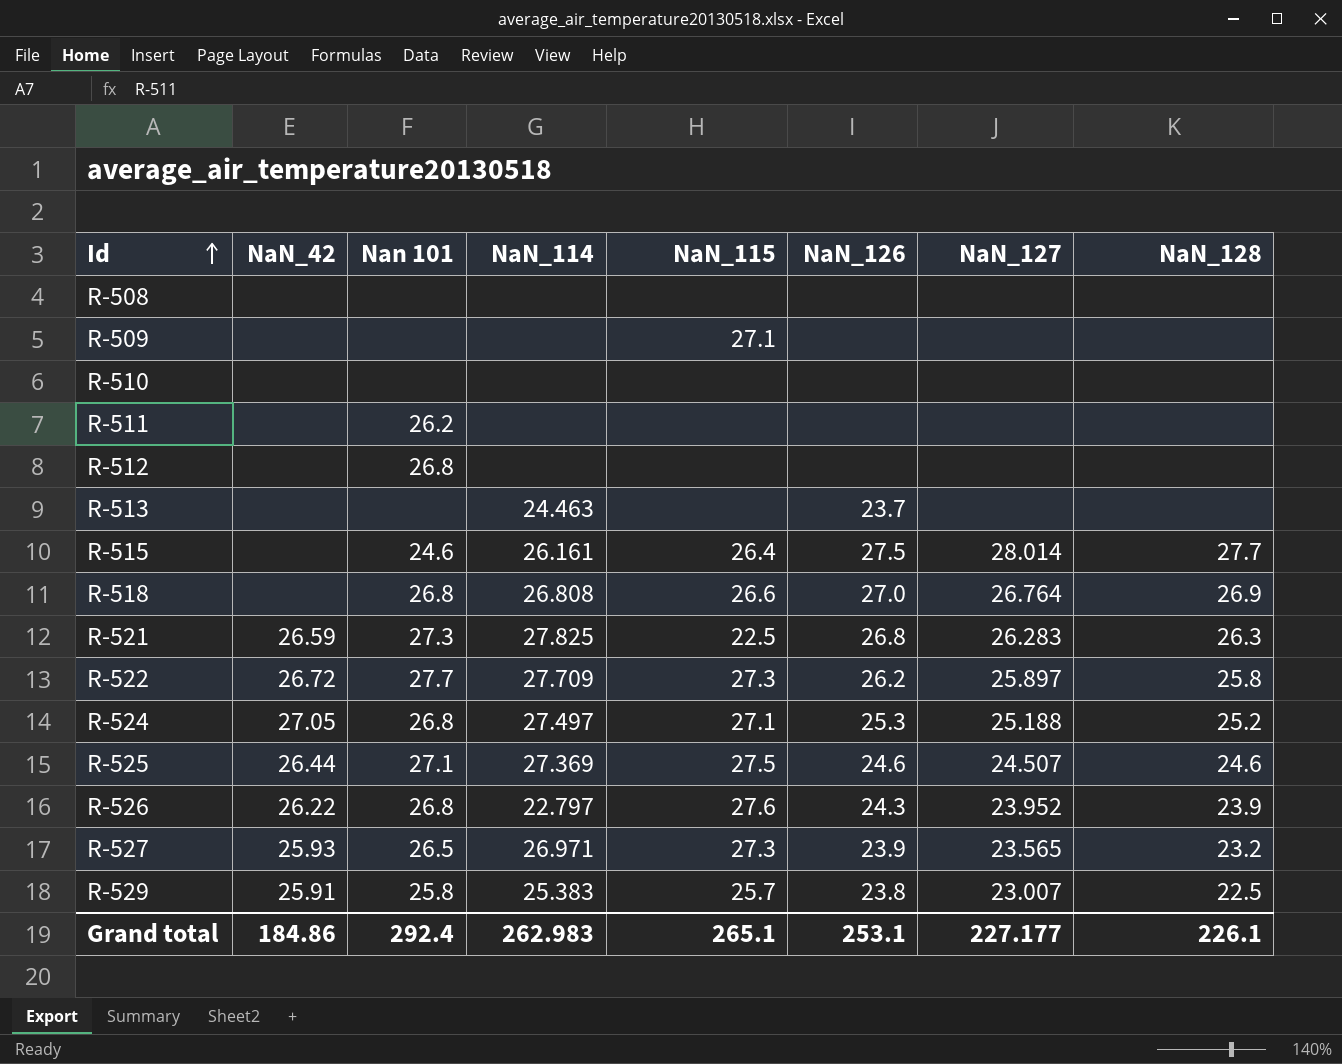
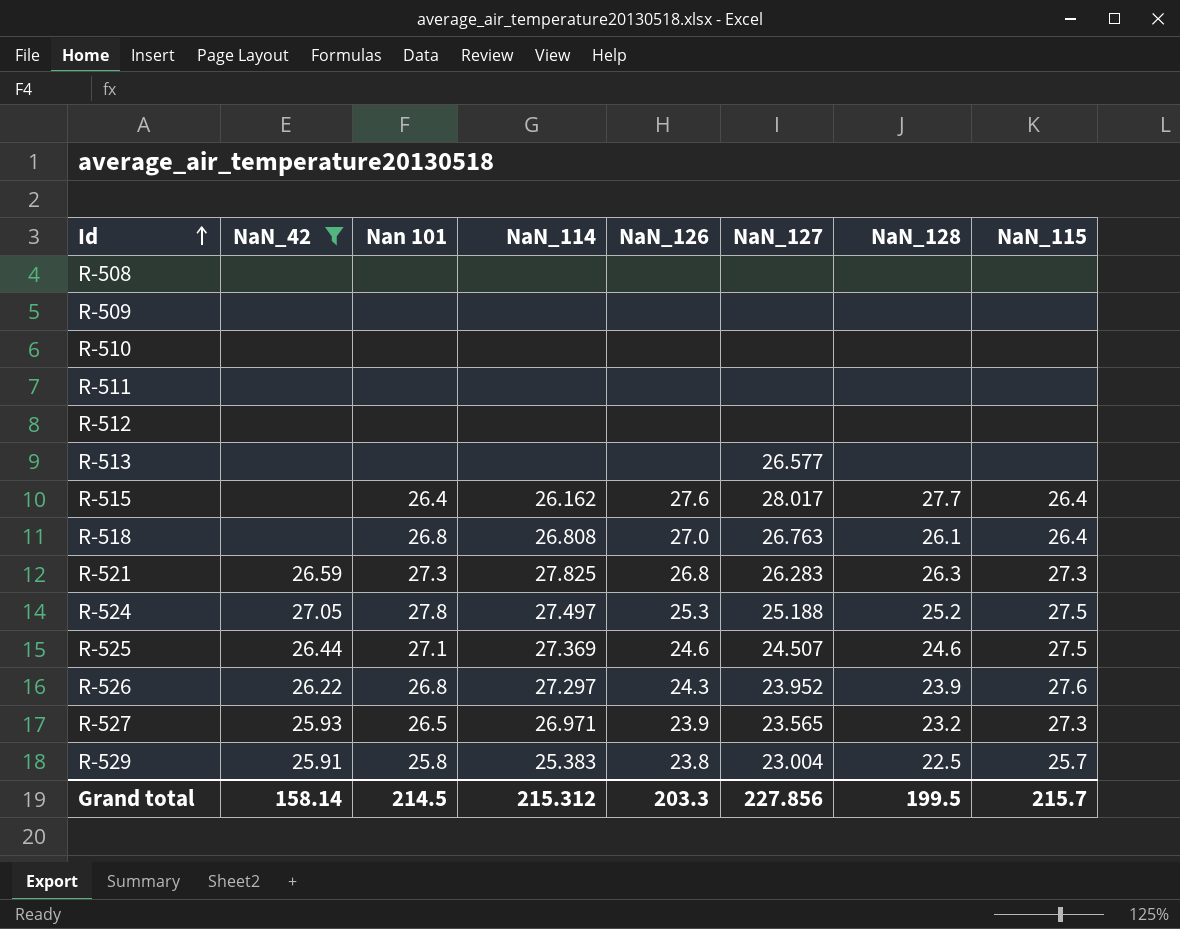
filter: none -> NaN_42 != 26.72
column NaN_115 | position: 5 -> 8
R-509 | NaN_115: 27.1 -> none
R-511 | Nan 101: 26.2 -> none
R-512 | Nan 101: 26.8 -> none
R-513 | NaN_114: 24.463 -> none
R-513 | NaN_126: 23.7 -> none
R-513 | NaN_127: none -> 26.577
R-515 | Nan 101: 24.6 -> 26.4
R-515 | NaN_114: 26.161 -> 26.162
R-515 | NaN_126: 27.5 -> 27.6
R-515 | NaN_127: 28.014 -> 28.017
R-518 | NaN_127: 26.764 -> 26.763
R-518 | NaN_128: 26.9 -> 26.1
R-518 | NaN_115: 26.6 -> 26.4
R-521 | NaN_115: 22.5 -> 27.3
R-524 | Nan 101: 26.8 -> 27.8
R-524 | NaN_115: 27.1 -> 27.5
R-526 | NaN_114: 22.797 -> 27.297
R-529 | NaN_127: 23.007 -> 23.004
Grand total | NaN_42: 184.86 -> 158.14
Grand total | Nan 101: 292.4 -> 214.5
Grand total | NaN_114: 262.983 -> 215.312
Grand total | NaN_126: 253.1 -> 203.3
Grand total | NaN_127: 227.177 -> 227.856
Grand total | NaN_128: 226.1 -> 199.5
Grand total | NaN_115: 265.1 -> 215.7

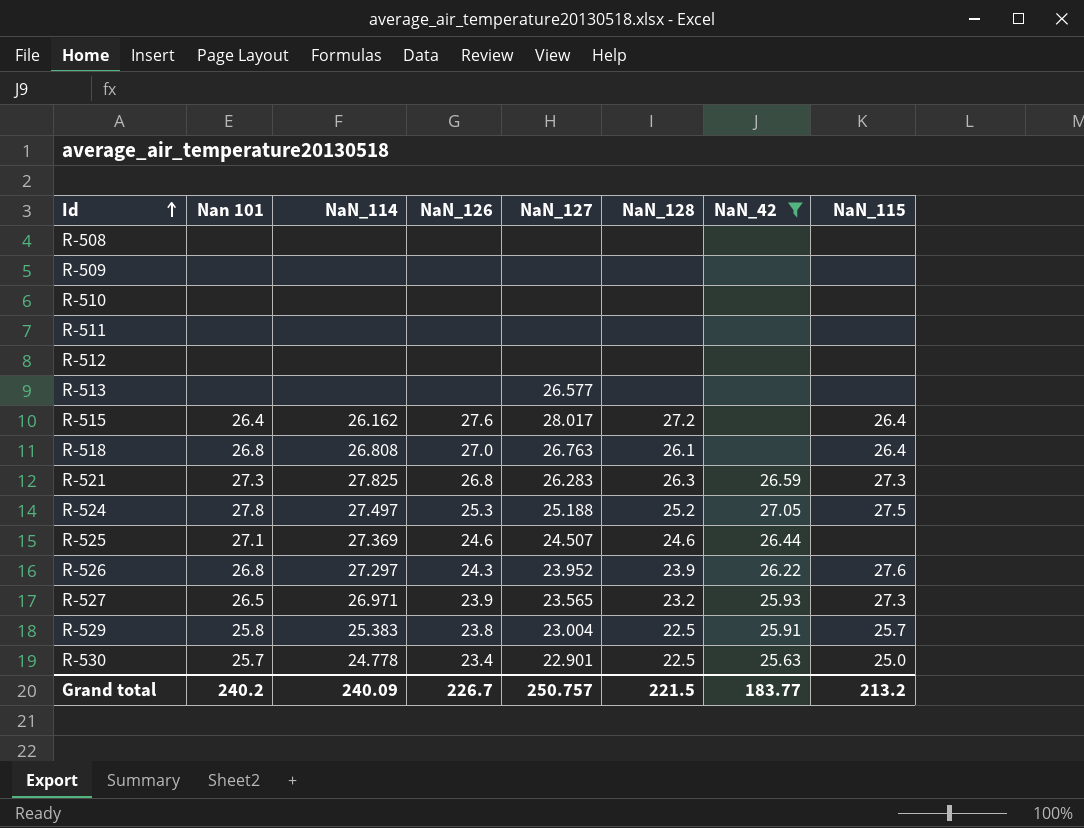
column NaN_42 | position: 2 -> 7
R-515 | NaN_128: 27.7 -> 27.2
R-525 | NaN_115: 27.5 -> none
row R-530: none -> 25.7 | 24.778 | 23.4 | 22.901 | 22.5 | 25.63 | 25.0
Grand total | Nan 101: 214.5 -> 240.2
Grand total | NaN_114: 215.312 -> 240.09
Grand total | NaN_126: 203.3 -> 226.7
Grand total | NaN_127: 227.856 -> 250.757
Grand total | NaN_128: 199.5 -> 221.5
Grand total | NaN_42: 158.14 -> 183.77
Grand total | NaN_115: 215.7 -> 213.2

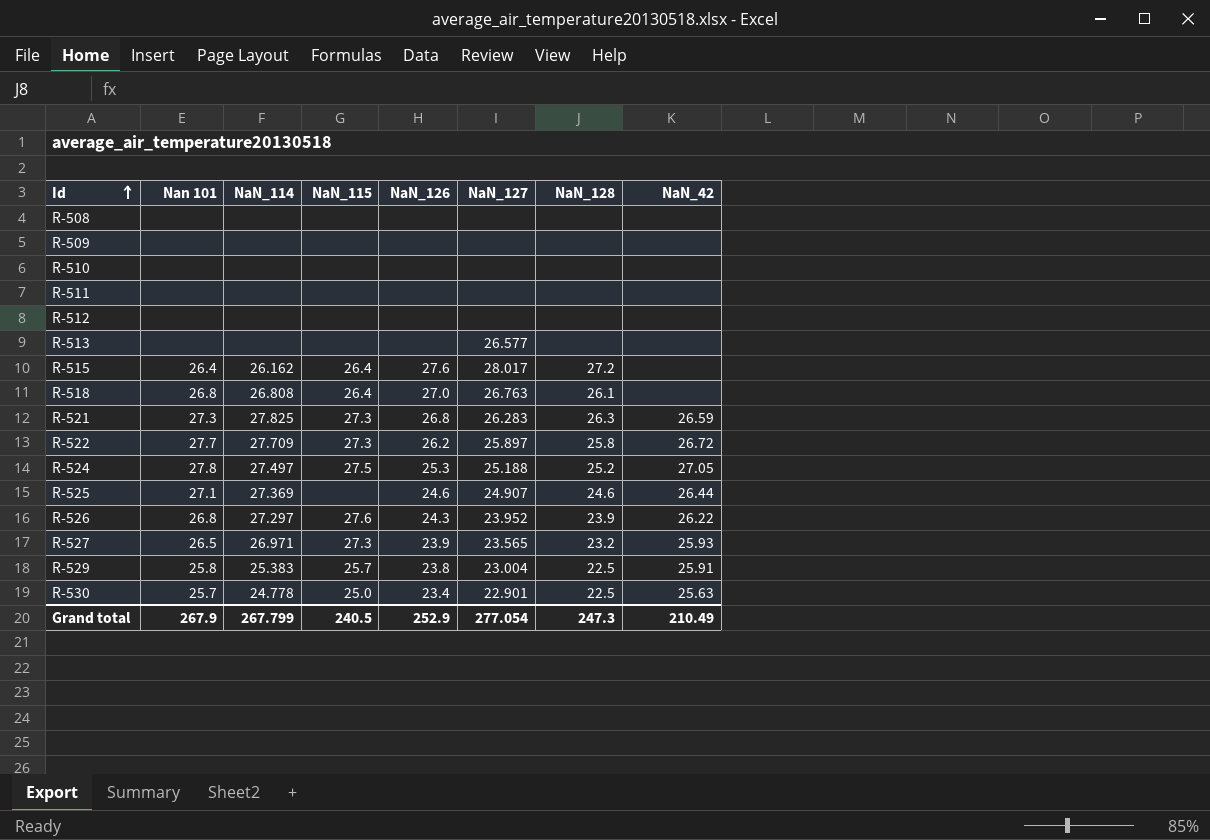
filter: NaN_42 != 26.72 -> none
column NaN_115 | position: 8 -> 4
R-525 | NaN_127: 24.507 -> 24.907
Grand total | Nan 101: 240.2 -> 267.9
Grand total | NaN_114: 240.09 -> 267.799
Grand total | NaN_115: 213.2 -> 240.5
Grand total | NaN_126: 226.7 -> 252.9
Grand total | NaN_127: 250.757 -> 277.054
Grand total | NaN_128: 221.5 -> 247.3
Grand total | NaN_42: 183.77 -> 210.49

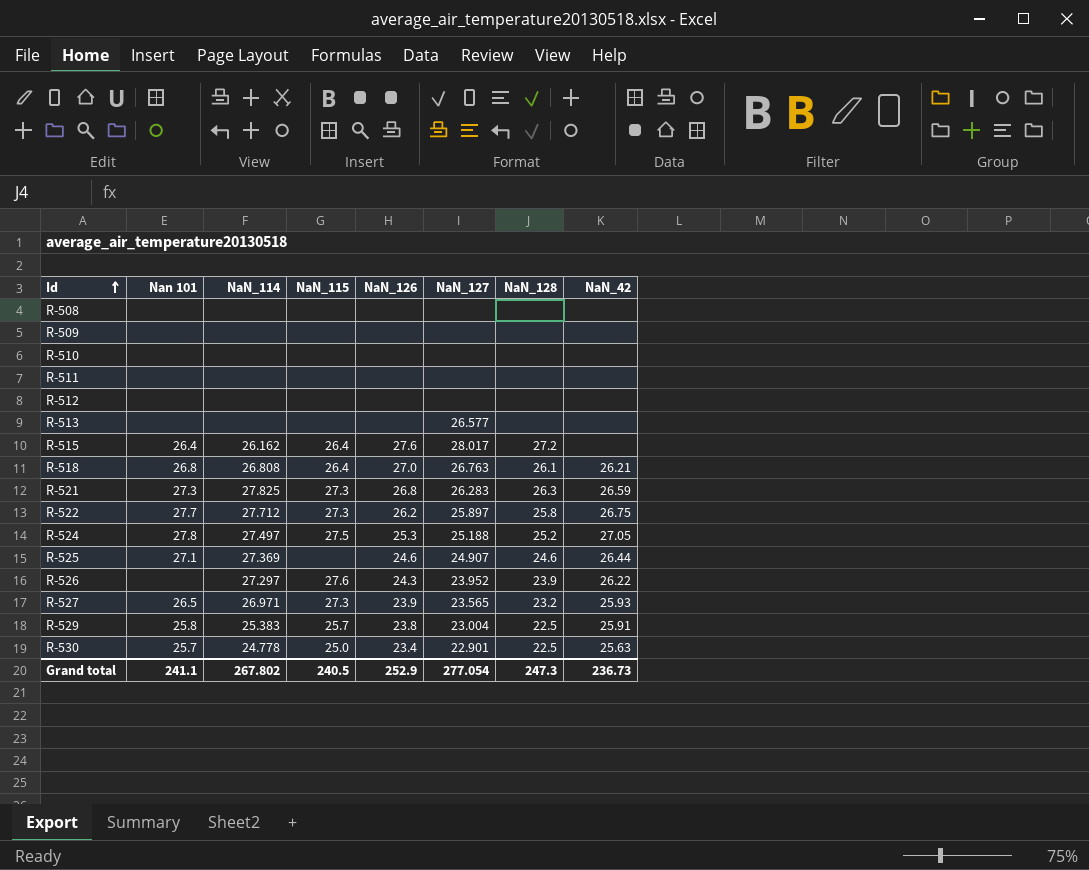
R-518 | NaN_42: none -> 26.21
R-522 | NaN_114: 27.709 -> 27.712
R-522 | NaN_42: 26.72 -> 26.75
R-526 | Nan 101: 26.8 -> none
Grand total | Nan 101: 267.9 -> 241.1
Grand total | NaN_114: 267.799 -> 267.802
Grand total | NaN_42: 210.49 -> 236.73

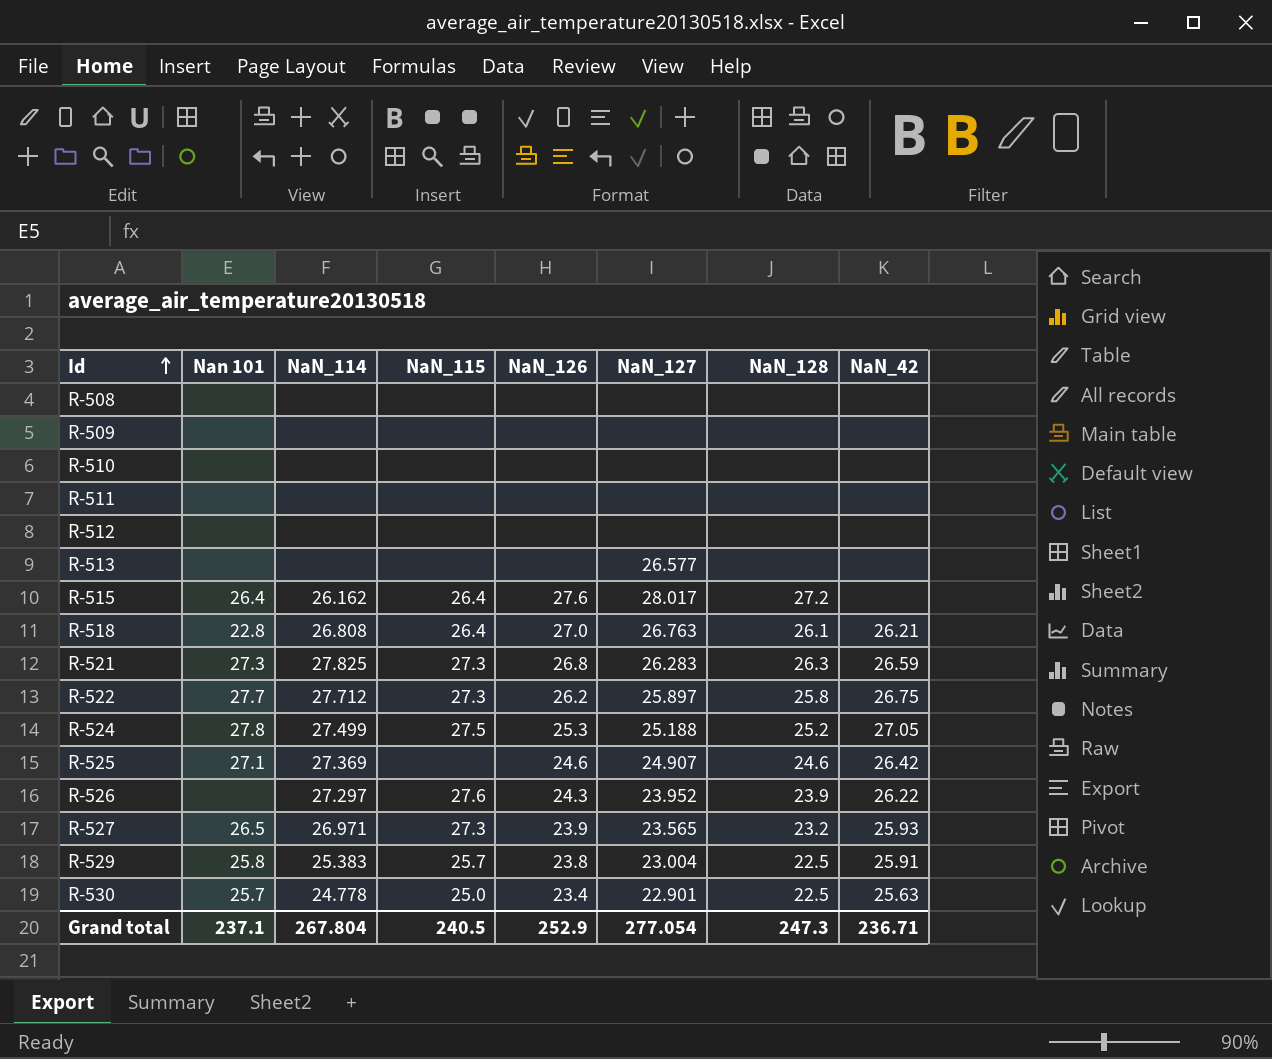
R-518 | Nan 101: 26.8 -> 22.8
R-524 | NaN_114: 27.497 -> 27.499
R-525 | NaN_42: 26.44 -> 26.42
Grand total | Nan 101: 241.1 -> 237.1
Grand total | NaN_114: 267.802 -> 267.804
Grand total | NaN_42: 236.73 -> 236.71

